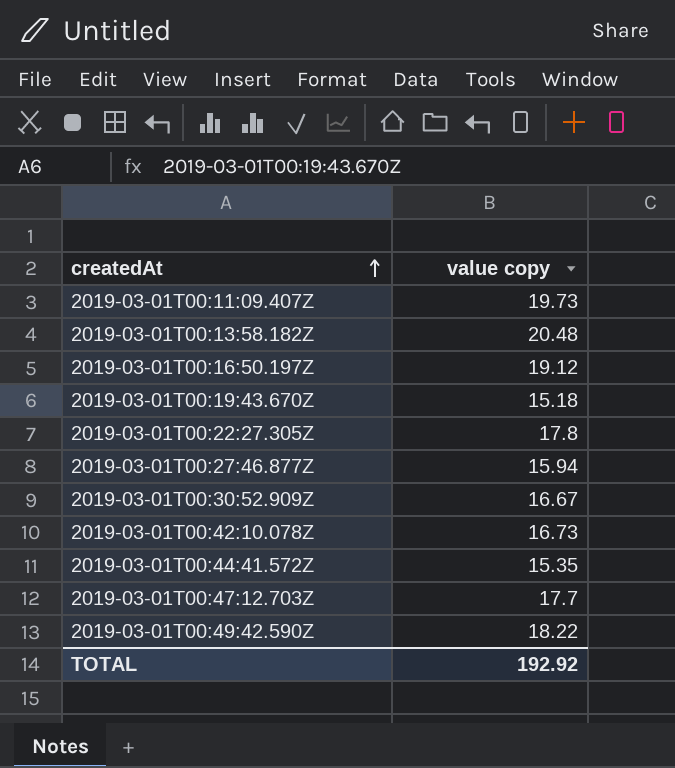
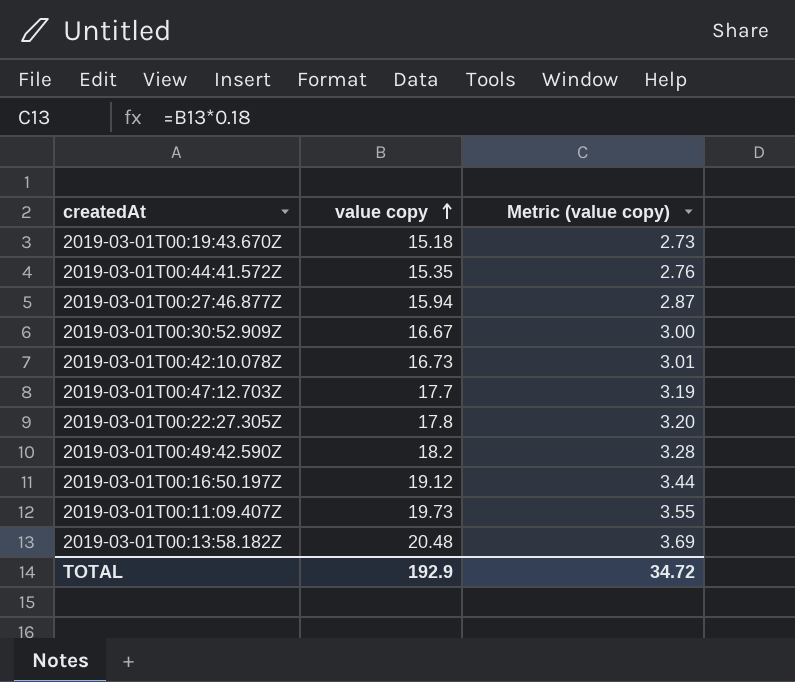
row order: createdAt ascending -> value copy ascending
column Metric (value copy) | formula: none -> [value copy] * 0.18
2019-03-01T00:49:42.590Z | value copy: 18.22 -> 18.2
TOTAL | value copy: 192.92 -> 192.9

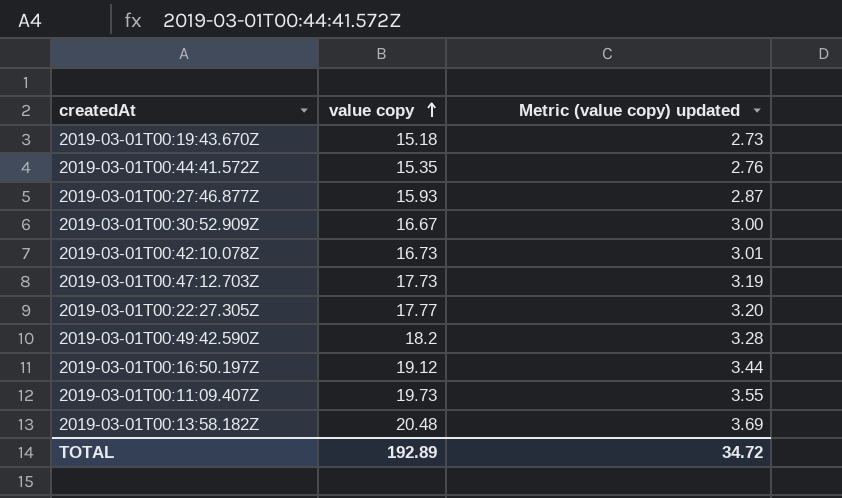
column name: Metric (value copy) -> Metric (value copy) updated
2019-03-01T00:27:46.877Z | value copy: 15.94 -> 15.93
2019-03-01T00:47:12.703Z | value copy: 17.7 -> 17.73
2019-03-01T00:22:27.305Z | value copy: 17.8 -> 17.77
TOTAL | value copy: 192.9 -> 192.89

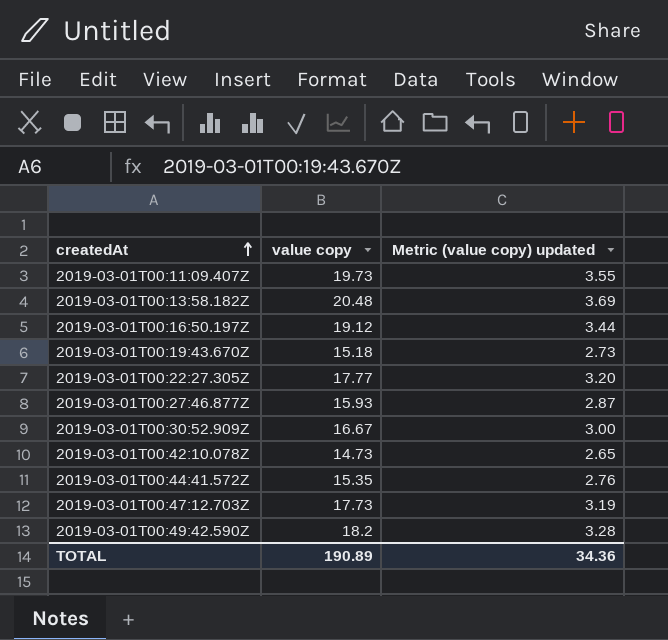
row order: value copy ascending -> createdAt ascending
2019-03-01T00:42:10.078Z | value copy: 16.73 -> 14.73
2019-03-01T00:42:10.078Z | Metric (value copy) updated: 3.01 -> 2.65
TOTAL | value copy: 192.89 -> 190.89
TOTAL | Metric (value copy) updated: 34.72 -> 34.36

